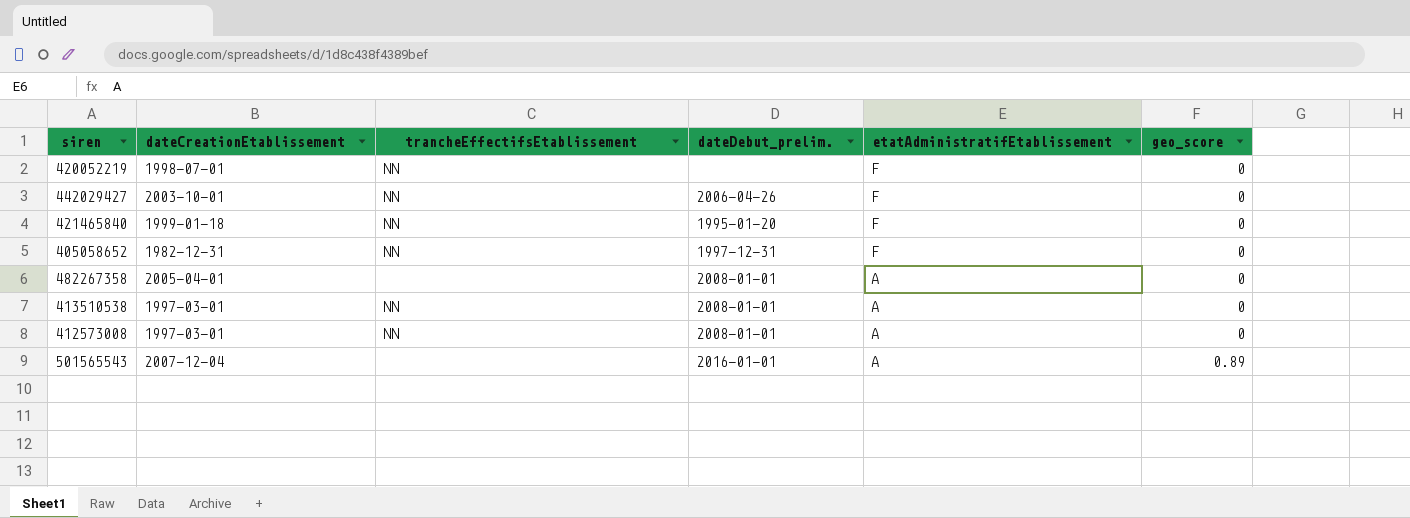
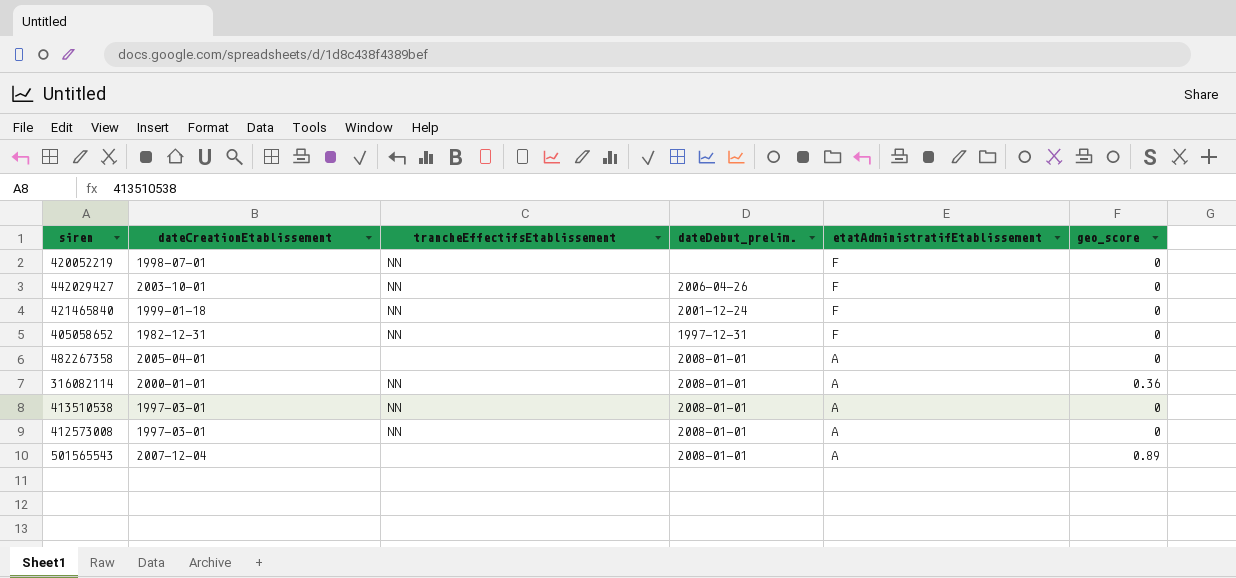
421465840 | dateDebut_prelim.: 1995-01-20 -> 2001-12-24
row 316082114: none -> 2000-01-01 | NN | 2008-01-01 | A | 0.36
501565543 | dateDebut_prelim.: 2016-01-01 -> 2008-01-01

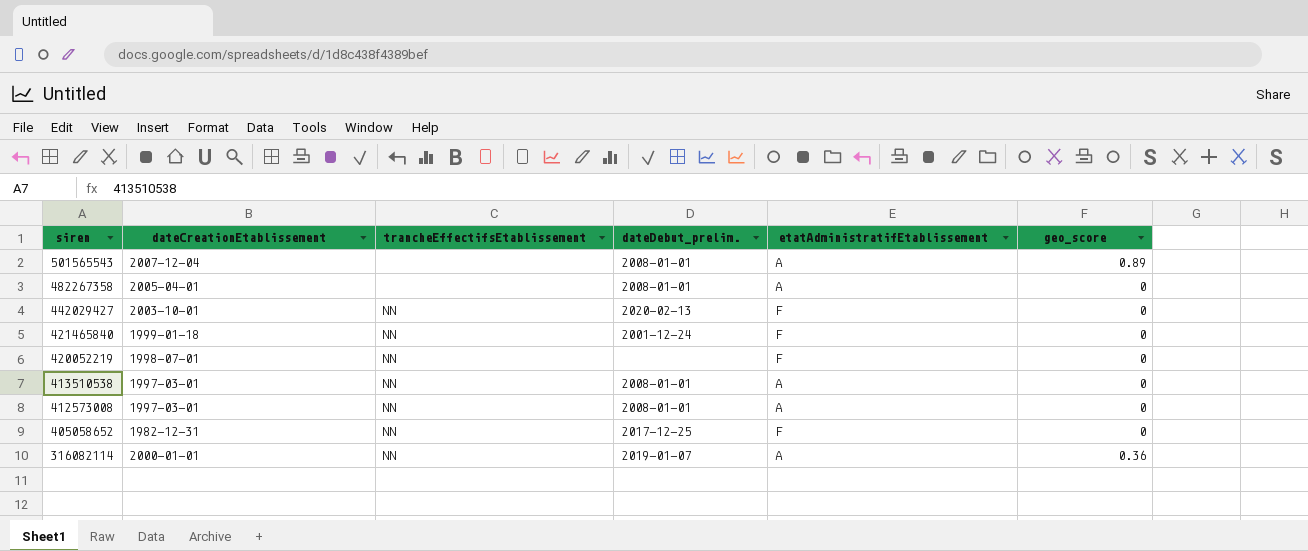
row order: etatAdministratifEtablissement descending -> siren descending
442029427 | dateDebut_prelim.: 2006-04-26 -> 2020-02-13
405058652 | dateDebut_prelim.: 1997-12-31 -> 2017-12-25
316082114 | dateDebut_prelim.: 2008-01-01 -> 2019-01-07

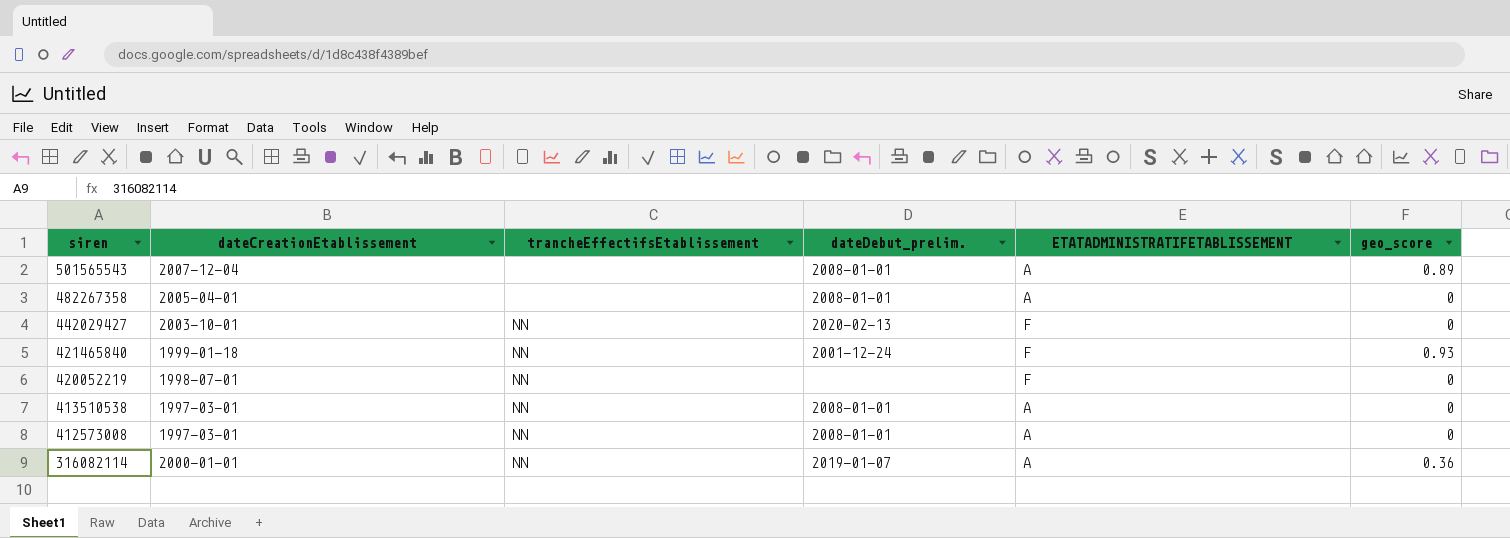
column name: etatAdministratifEtablissement -> ETATADMINISTRATIFETABLISSEMENT
row 405058652: 1982-12-31 | NN | 2017-12-25 | F | 0 -> none
421465840 | geo_score: 0 -> 0.93

